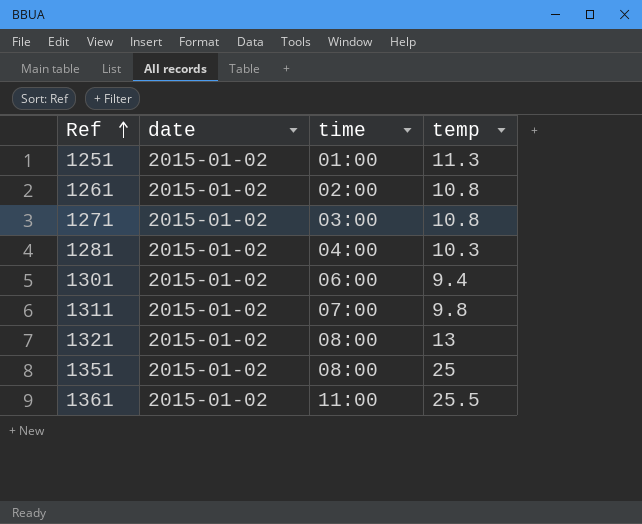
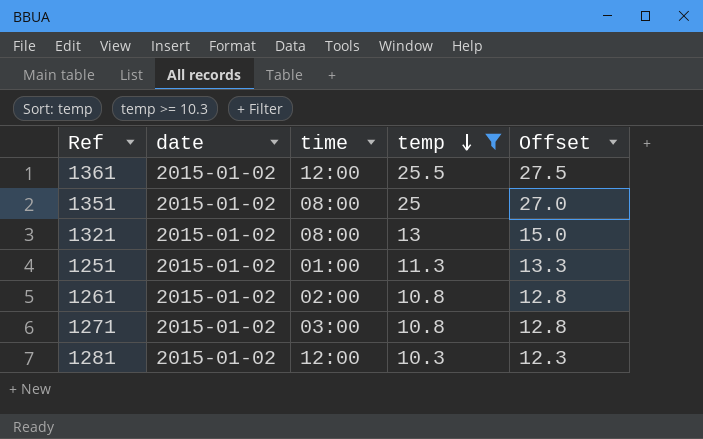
filter: none -> temp >= 10.3
row order: Ref ascending -> temp descending
column Offset | formula: none -> [temp] + 2
1361 | time: 11:00 -> 12:00
1281 | time: 04:00 -> 12:00

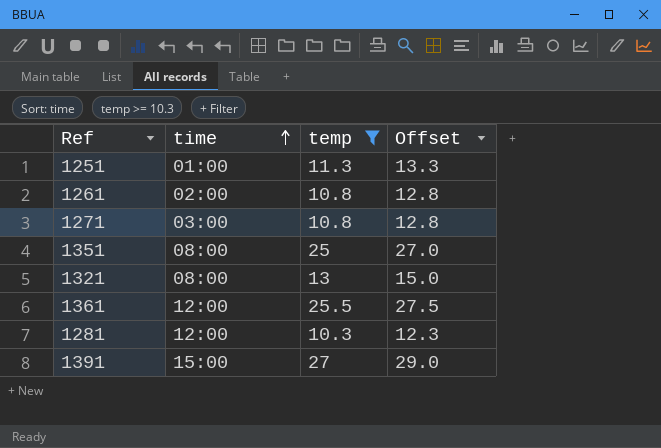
row order: temp descending -> time ascending
column date | position: 2 -> none
row 1391: none -> 15:00 | 27 | 29.0

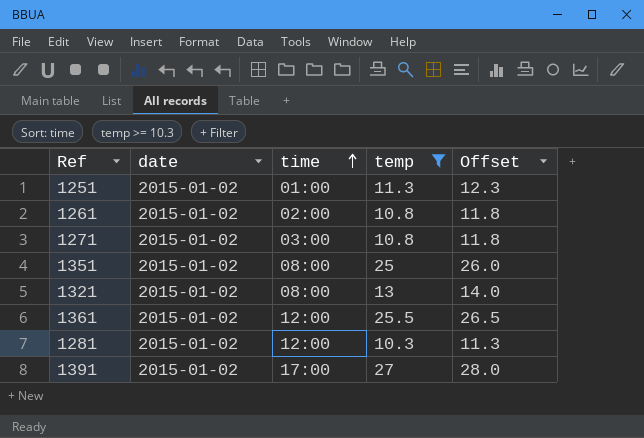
column date | position: none -> 2
column Offset | formula: [temp] + 2 -> [temp] + 1
1391 | time: 15:00 -> 17:00

